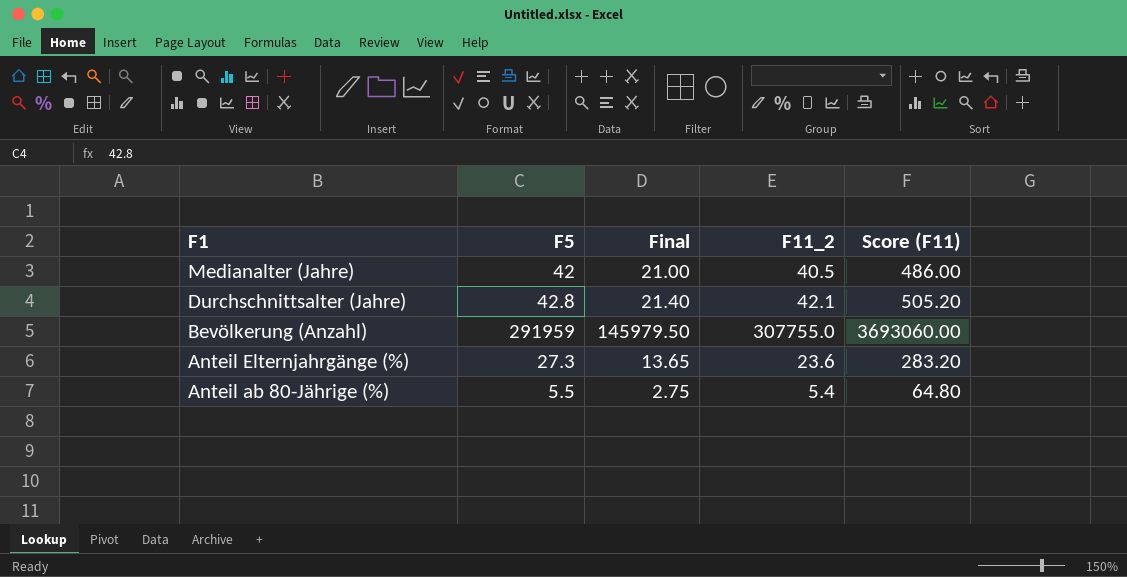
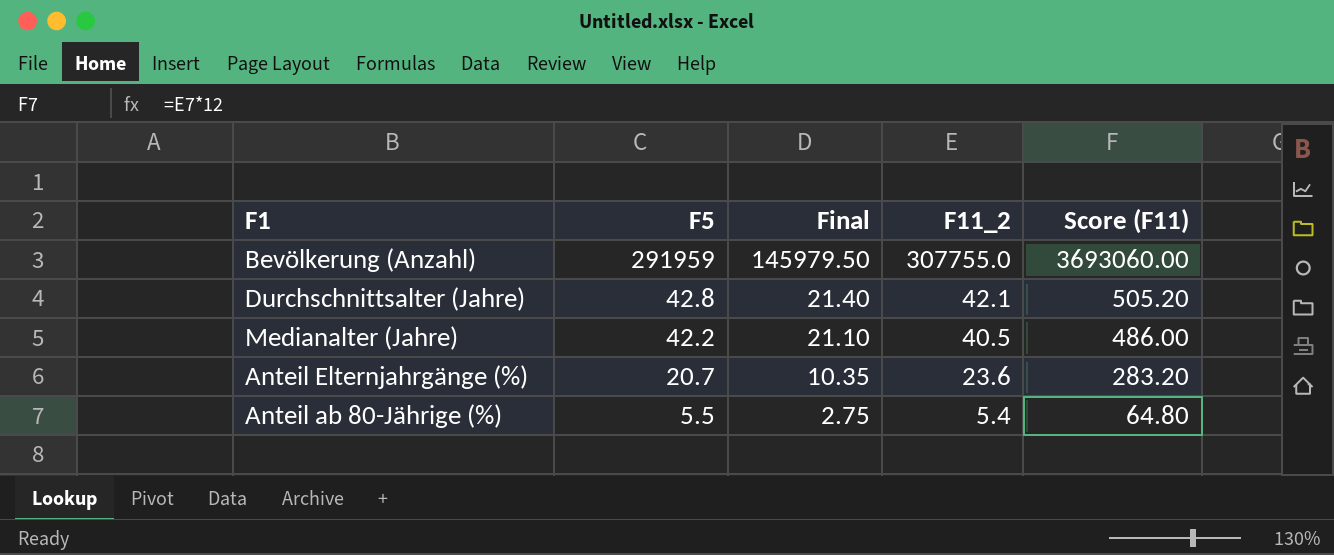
row order: F1 descending -> F5 descending
Medianalter (Jahre) | F5: 42 -> 42.2
Medianalter (Jahre) | Final: 21.00 -> 21.10
Anteil Elternjahrgänge (%) | F5: 27.3 -> 20.7
Anteil Elternjahrgänge (%) | Final: 13.65 -> 10.35

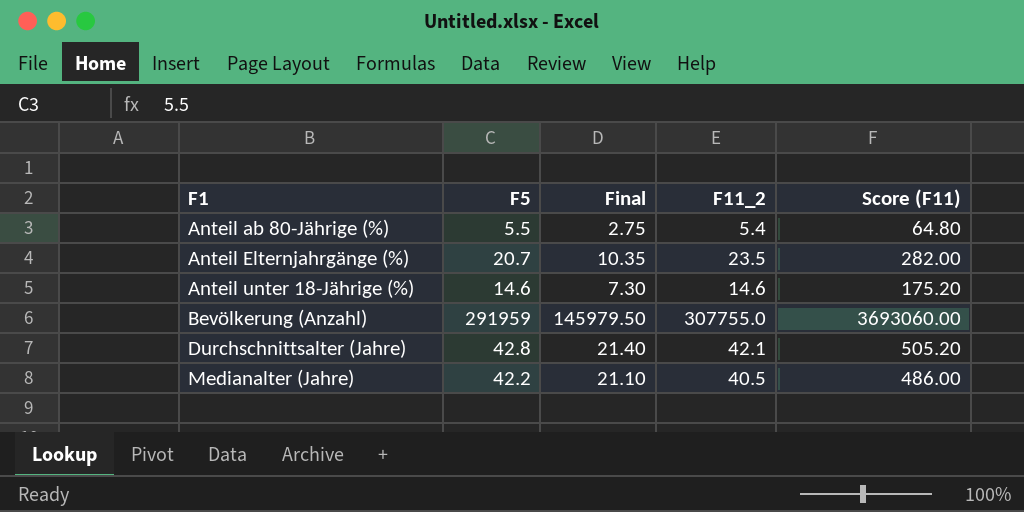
row order: F5 descending -> F1 ascending
Anteil Elternjahrgänge (%) | F11_2: 23.6 -> 23.5
Anteil Elternjahrgänge (%) | Score (F11): 283.20 -> 282.00
row Anteil unter 18-Jährige (%): none -> 14.6 | 7.30 | 14.6 | 175.20

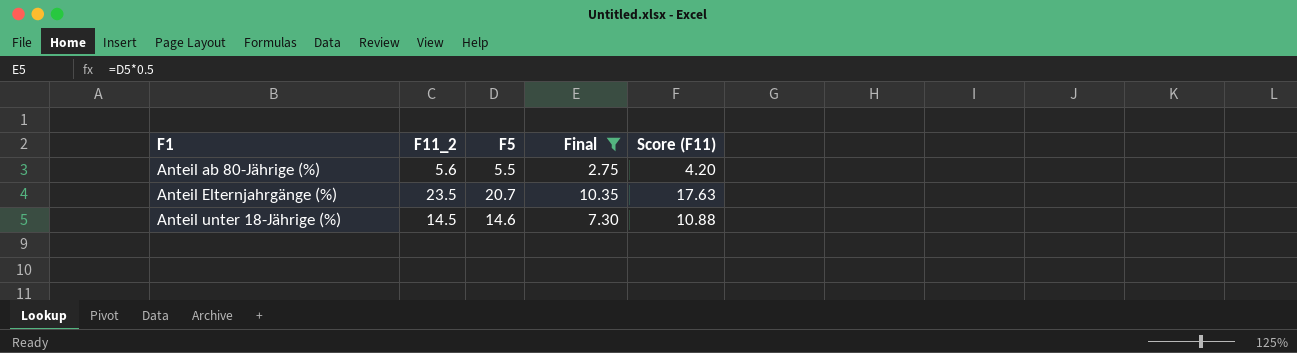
filter: none -> Final <= 10.35
column F11_2 | position: 4 -> 2
column Score (F11) | formula: [F11_2] * 12 -> [F11_2] * 0.75
Anteil ab 80-Jährige (%) | F11_2: 5.4 -> 5.6
Anteil unter 18-Jährige (%) | F11_2: 14.6 -> 14.5

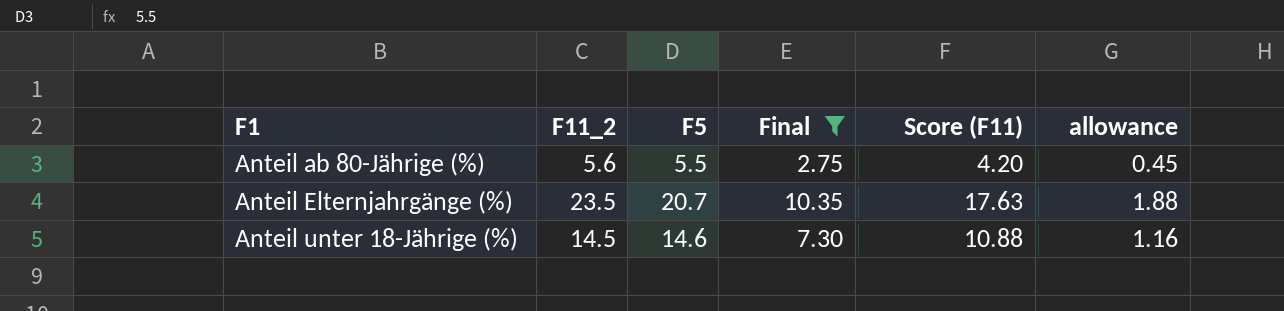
column allowance | formula: none -> [F11_2] * 0.08

